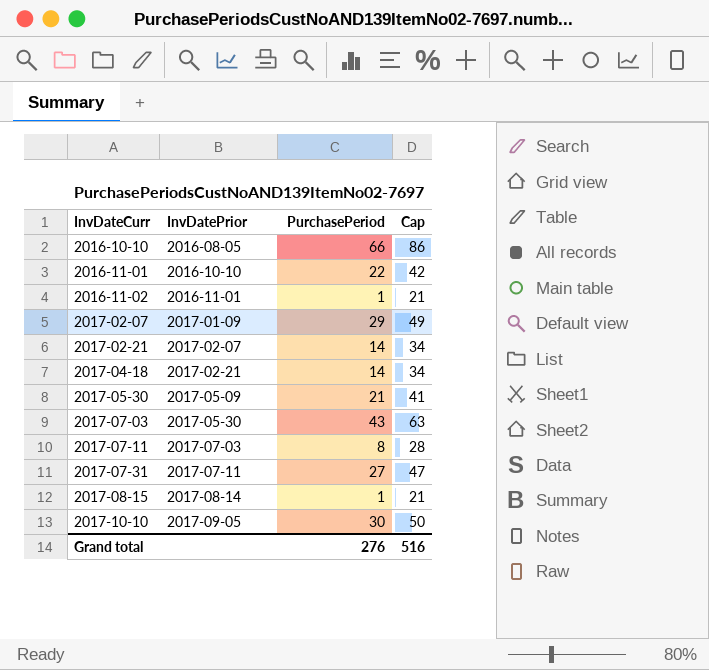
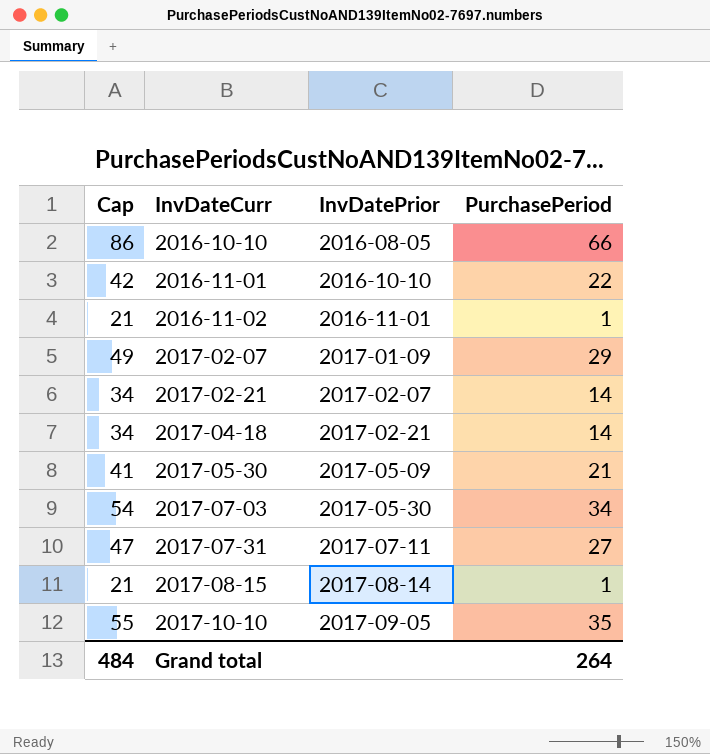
column Cap | position: 4 -> 1
row 2017-07-11: 2017-07-03 | 8 | 28 -> none
2017-07-03 | Cap: 63 -> 54
2017-07-03 | PurchasePeriod: 43 -> 34
2017-10-10 | Cap: 50 -> 55
2017-10-10 | PurchasePeriod: 30 -> 35
Grand total | Cap: 516 -> 484
Grand total | PurchasePeriod: 276 -> 264

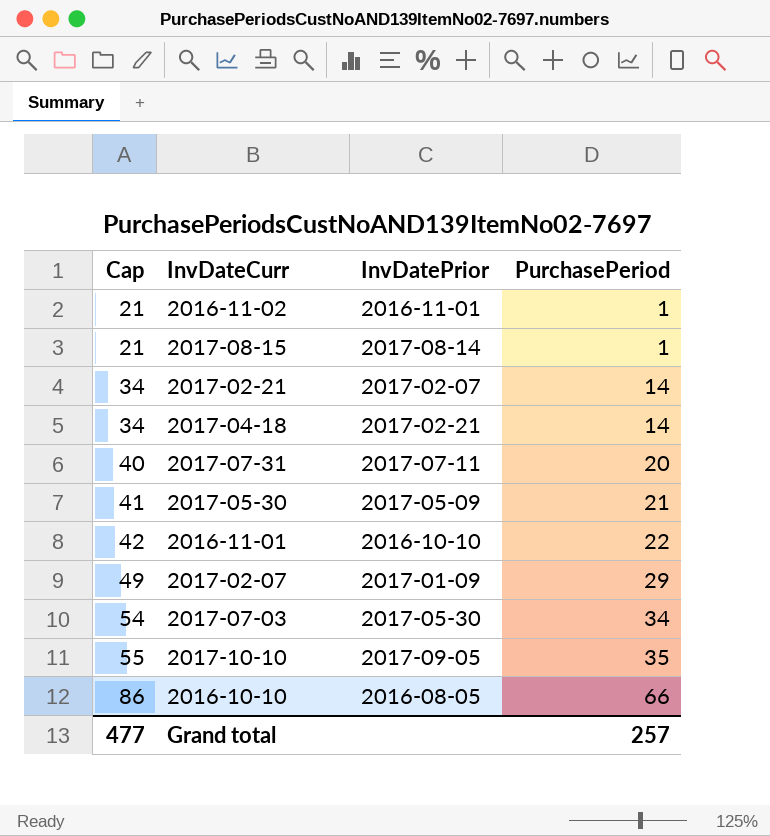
row order: InvDateCurr ascending -> Cap ascending
2017-07-31 | Cap: 47 -> 40
2017-07-31 | PurchasePeriod: 27 -> 20
Grand total | Cap: 484 -> 477
Grand total | PurchasePeriod: 264 -> 257

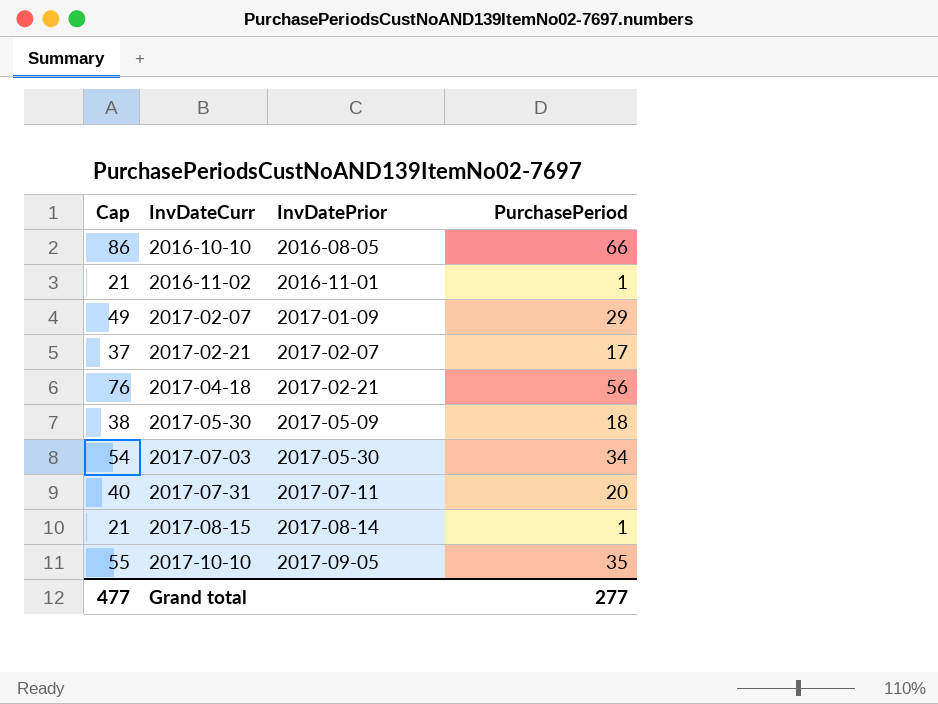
row order: Cap ascending -> InvDateCurr ascending
row 2016-11-01: 42 | 2016-10-10 | 22 -> none
2017-02-21 | Cap: 34 -> 37
2017-02-21 | PurchasePeriod: 14 -> 17
2017-04-18 | Cap: 34 -> 76
2017-04-18 | PurchasePeriod: 14 -> 56
2017-05-30 | Cap: 41 -> 38
2017-05-30 | PurchasePeriod: 21 -> 18
Grand total | PurchasePeriod: 257 -> 277

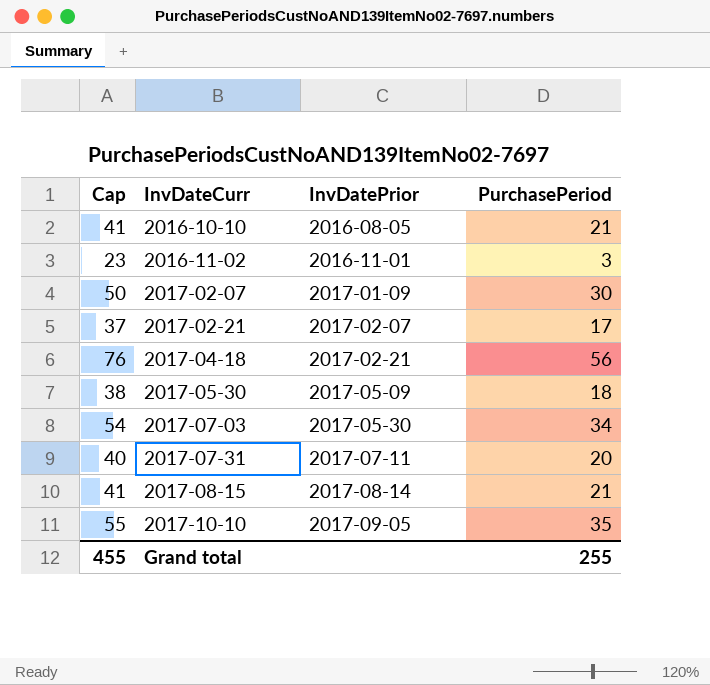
2016-10-10 | Cap: 86 -> 41
2016-10-10 | PurchasePeriod: 66 -> 21
2016-11-02 | Cap: 21 -> 23
2016-11-02 | PurchasePeriod: 1 -> 3
2017-02-07 | Cap: 49 -> 50
2017-02-07 | PurchasePeriod: 29 -> 30
2017-08-15 | Cap: 21 -> 41
2017-08-15 | PurchasePeriod: 1 -> 21
Grand total | Cap: 477 -> 455
Grand total | PurchasePeriod: 277 -> 255

